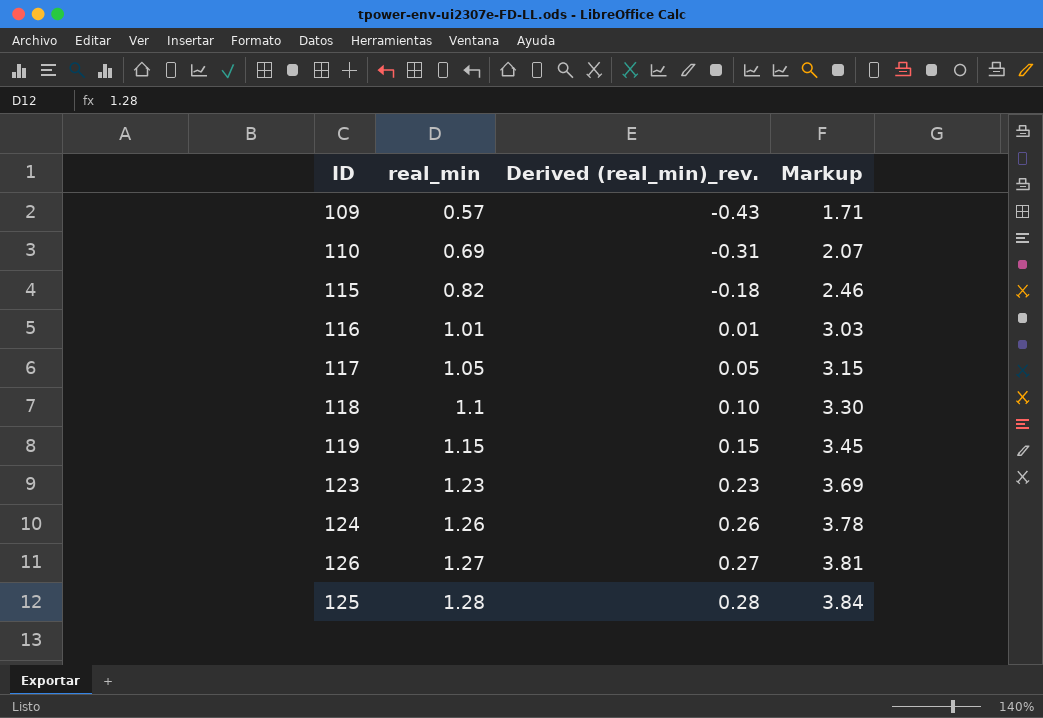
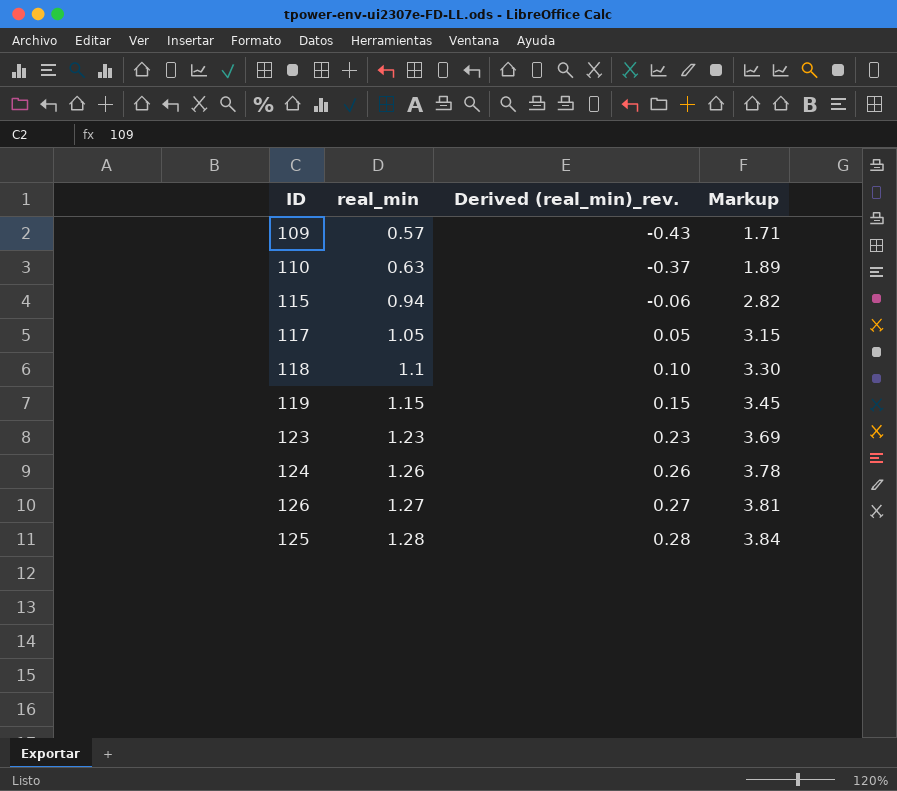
row 116: 1.01 | 0.01 | 3.03 -> none
110 | real_min: 0.69 -> 0.63
110 | Derived (real_min)_rev.: -0.31 -> -0.37
110 | Markup: 2.07 -> 1.89
115 | real_min: 0.82 -> 0.94
115 | Derived (real_min)_rev.: -0.18 -> -0.06
115 | Markup: 2.46 -> 2.82

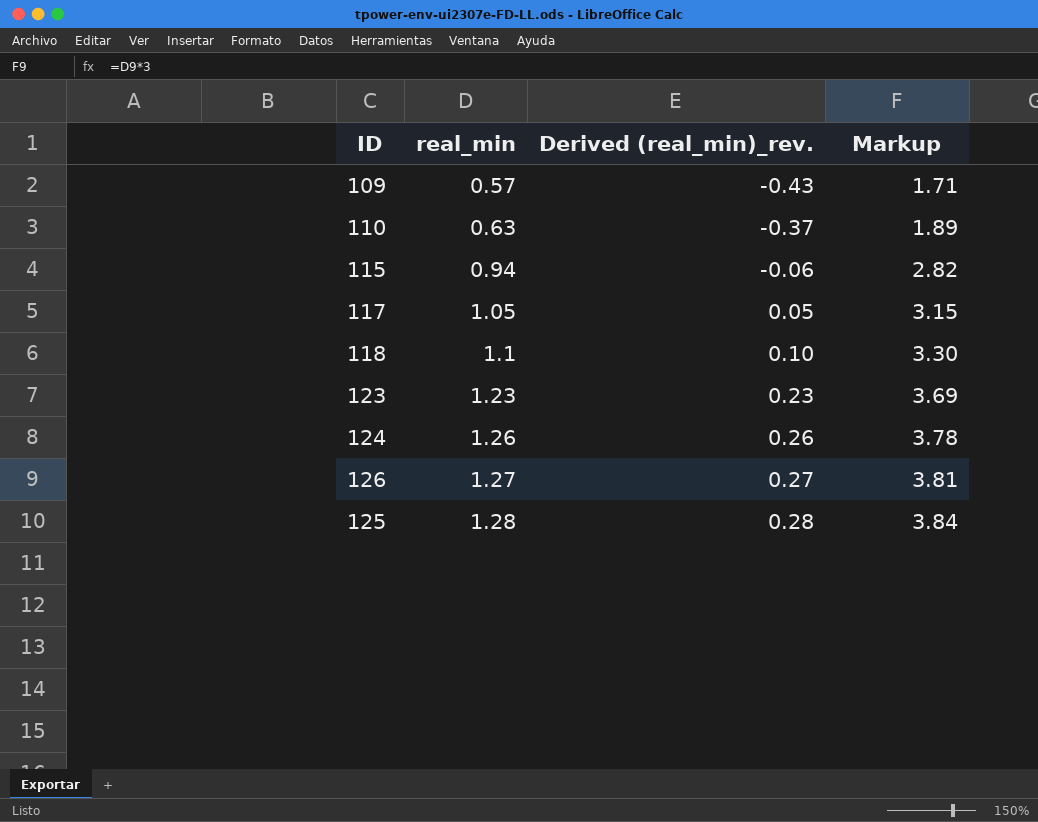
row 119: 1.15 | 0.15 | 3.45 -> none

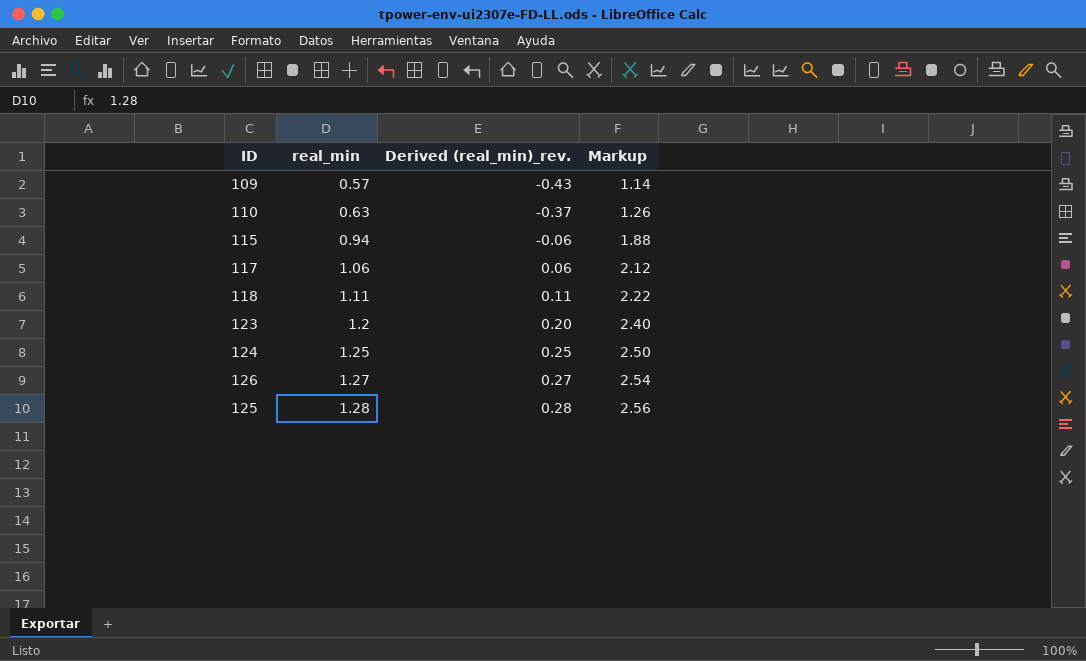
column Markup | formula: [real_min] * 3 -> [real_min] * 2
117 | real_min: 1.05 -> 1.06
117 | Derived (real_min)_rev.: 0.05 -> 0.06
118 | real_min: 1.1 -> 1.11
118 | Derived (real_min)_rev.: 0.10 -> 0.11
123 | real_min: 1.23 -> 1.2
123 | Derived (real_min)_rev.: 0.23 -> 0.20
124 | real_min: 1.26 -> 1.25
124 | Derived (real_min)_rev.: 0.26 -> 0.25

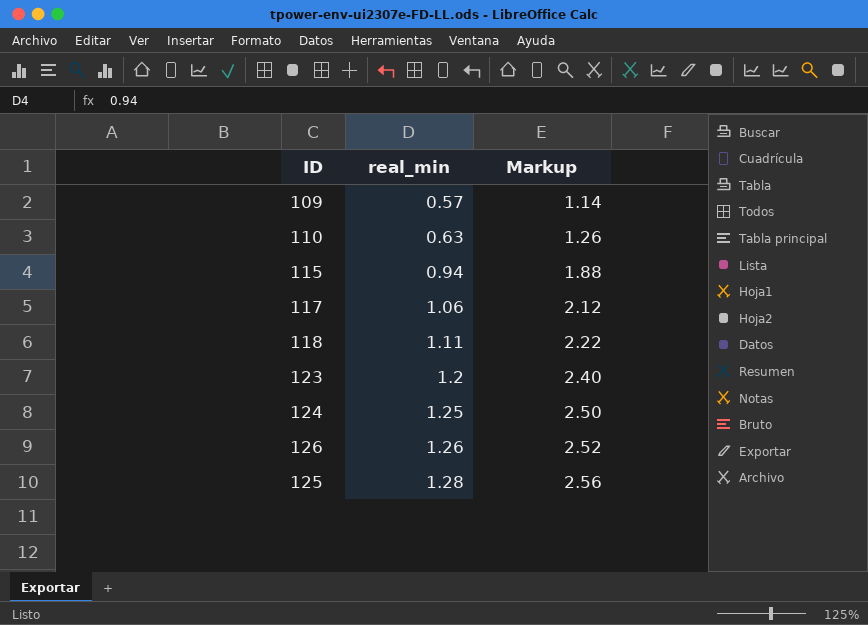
column Derived (real_min)_rev. | formula: [real_min] - 1 -> none
126 | real_min: 1.27 -> 1.26
126 | Markup: 2.54 -> 2.52

